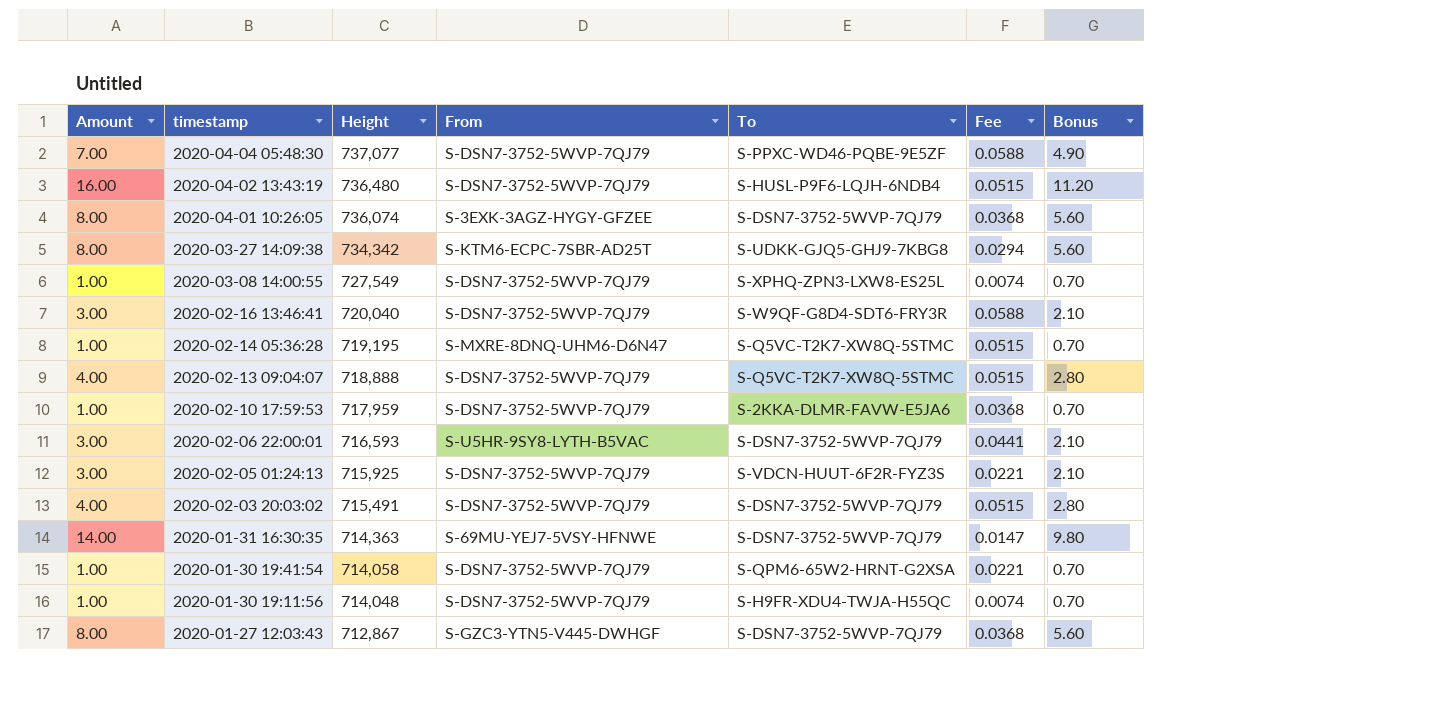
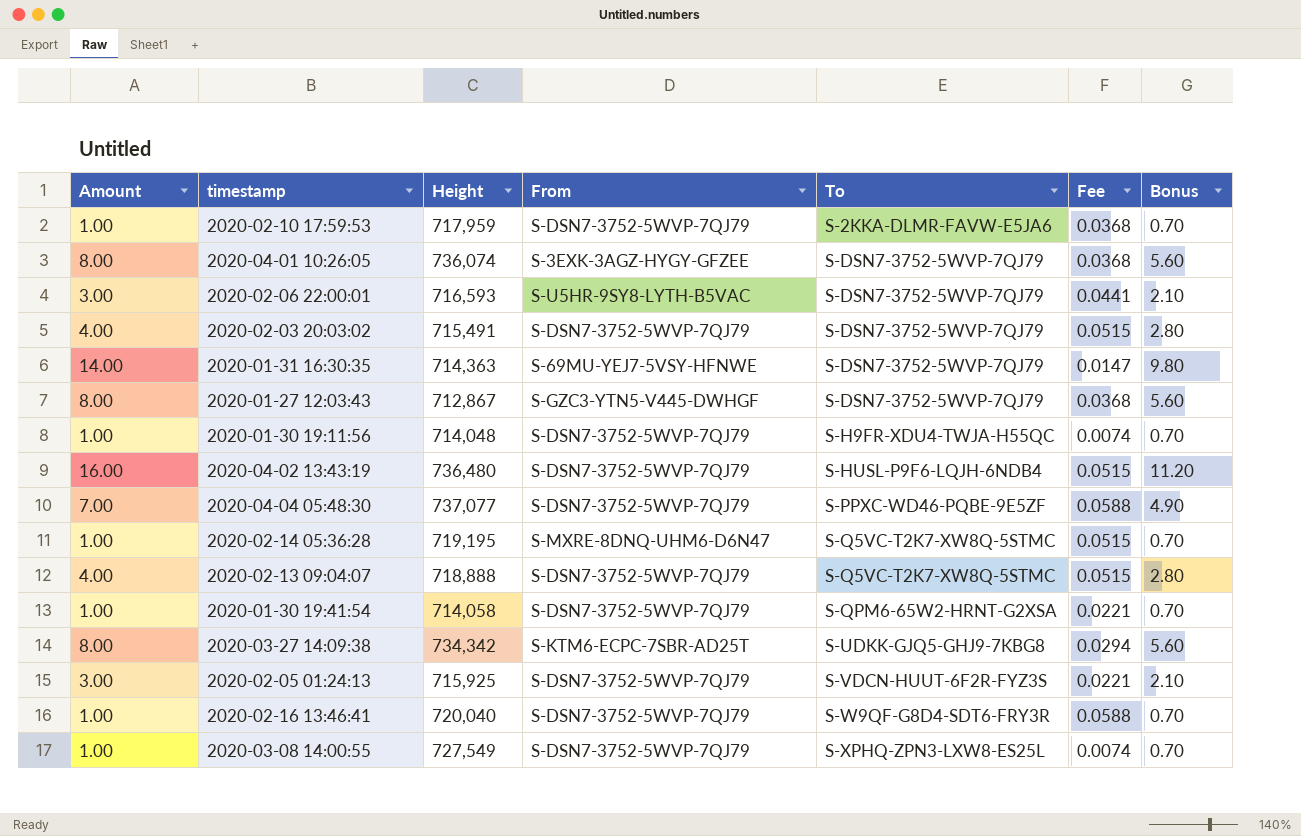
row order: timestamp descending -> To ascending
2020-02-16 13:46:41 | Amount: 3.00 -> 1.00
2020-02-16 13:46:41 | Bonus: 2.10 -> 0.70

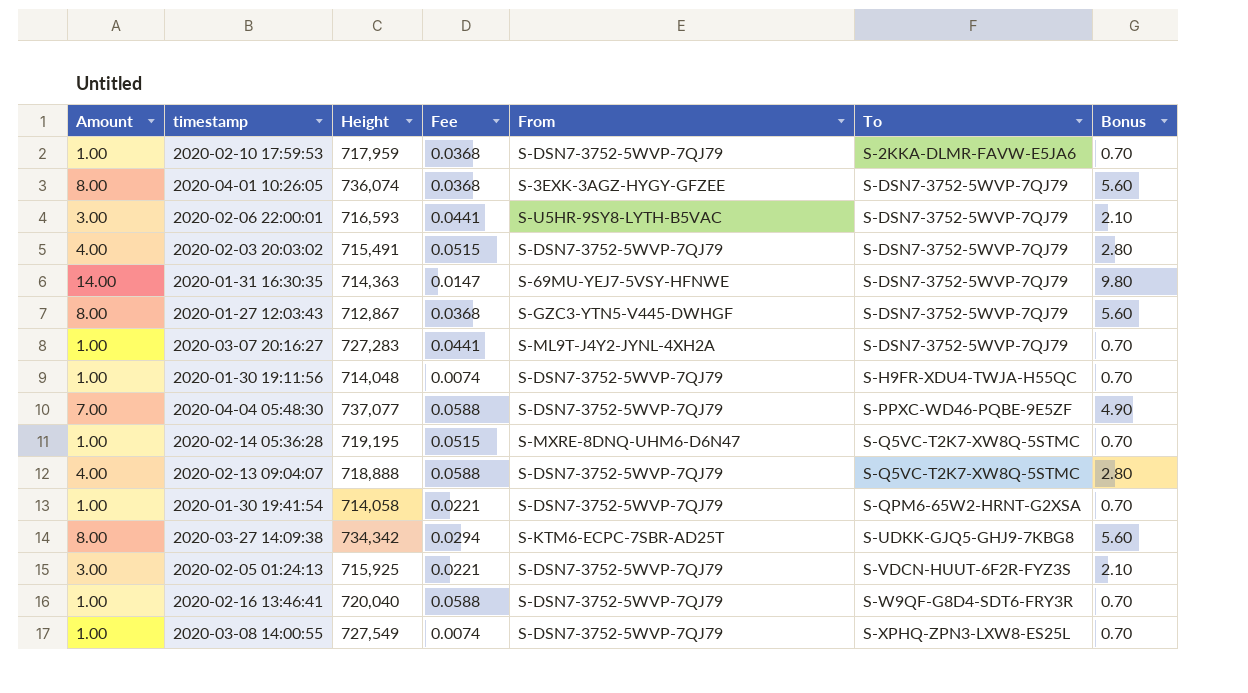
column Fee | position: 6 -> 4
row 2020-04-02 13:43:19: 16.00 | 736,480 | S-DSN7-3752-5WVP-7QJ79 | S-HUSL-P9F6-LQJH-6NDB4 | 0.0515 | 11.20 -> none
row 2020-03-07 20:16:27: none -> 1.00 | 727,283 | 0.0441 | S-ML9T-J4Y2-JYNL-4XH2A | S-DSN7-3752-5WVP-7QJ79 | 0.70
2020-02-13 09:04:07 | Fee: 0.0515 -> 0.0588

